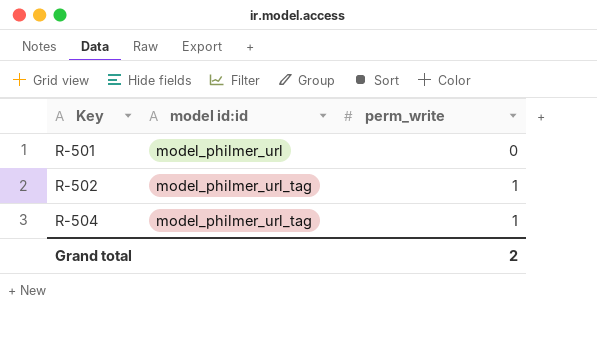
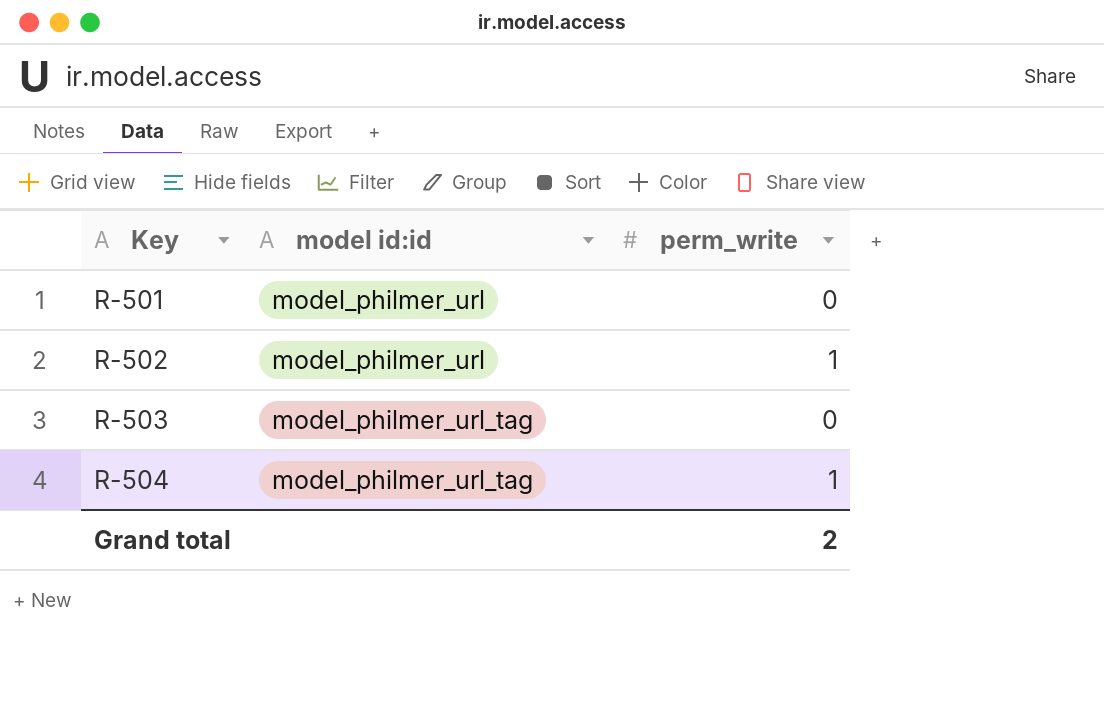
R-502 | model id:id: model_philmer_url_tag -> model_philmer_url
row R-503: none -> model_philmer_url_tag | 0

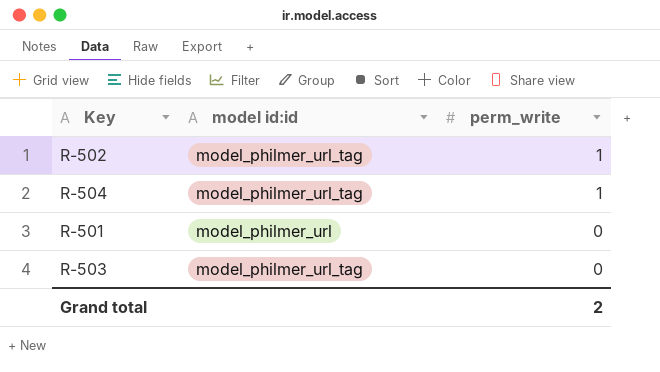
row order: Key ascending -> perm_write descending
R-502 | model id:id: model_philmer_url -> model_philmer_url_tag

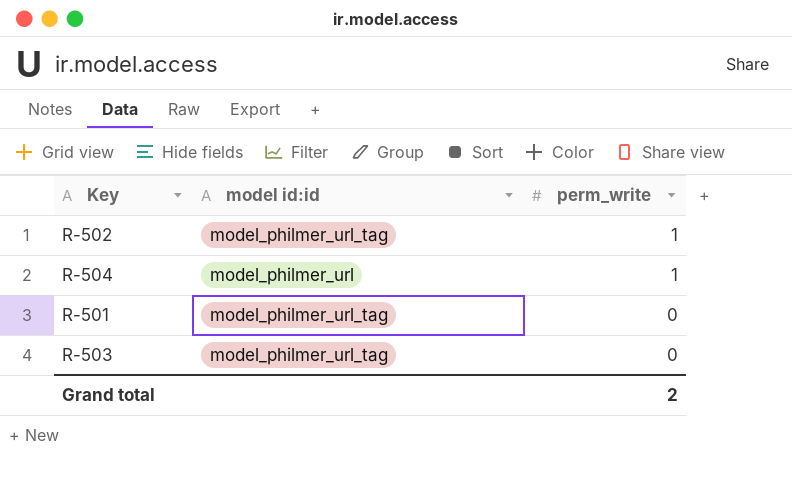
R-504 | model id:id: model_philmer_url_tag -> model_philmer_url
R-501 | model id:id: model_philmer_url -> model_philmer_url_tag

